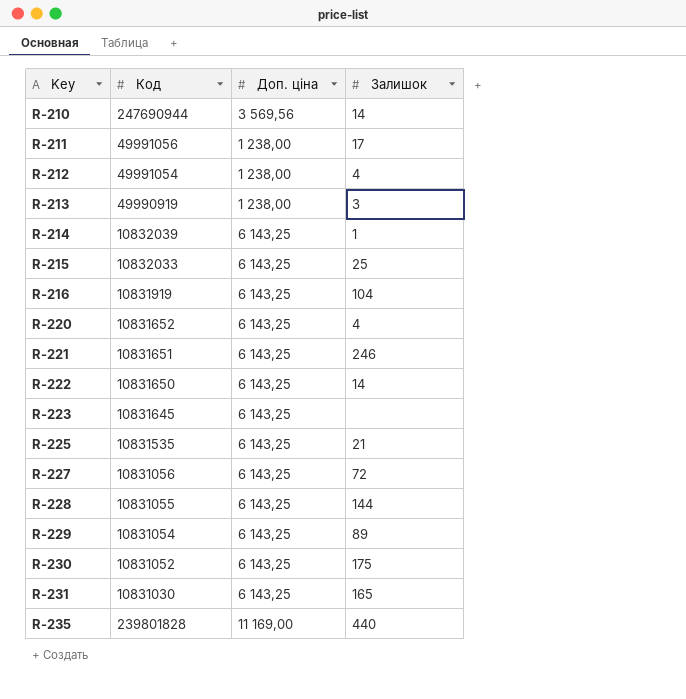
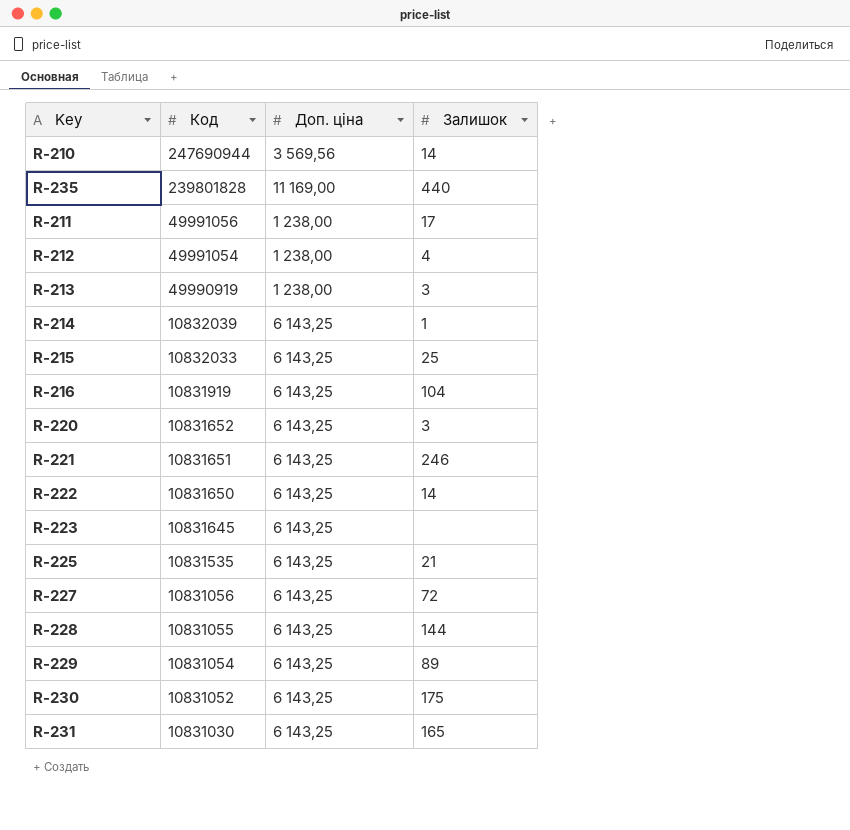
row order: Key ascending -> Код descending
R-220 | Залишок: 4 -> 3

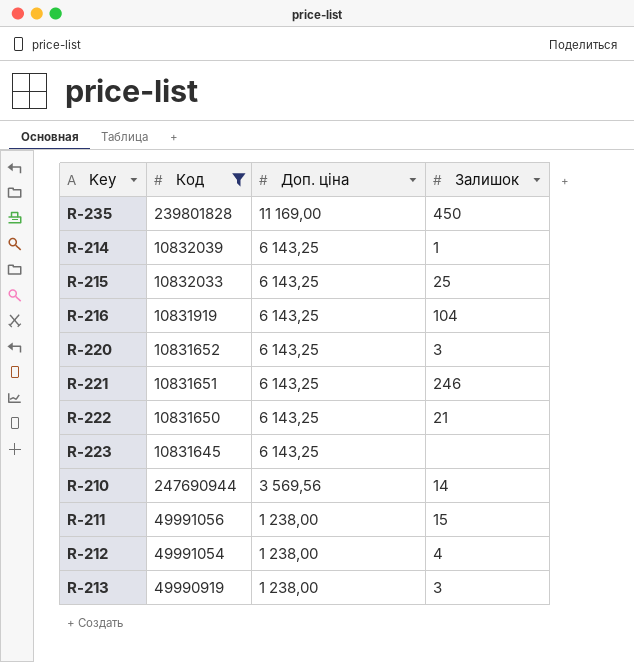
filter: none -> Код >= 10831645
row order: Код descending -> Доп. ціна descending
R-235 | Залишок: 440 -> 450
R-222 | Залишок: 14 -> 21
R-211 | Залишок: 17 -> 15

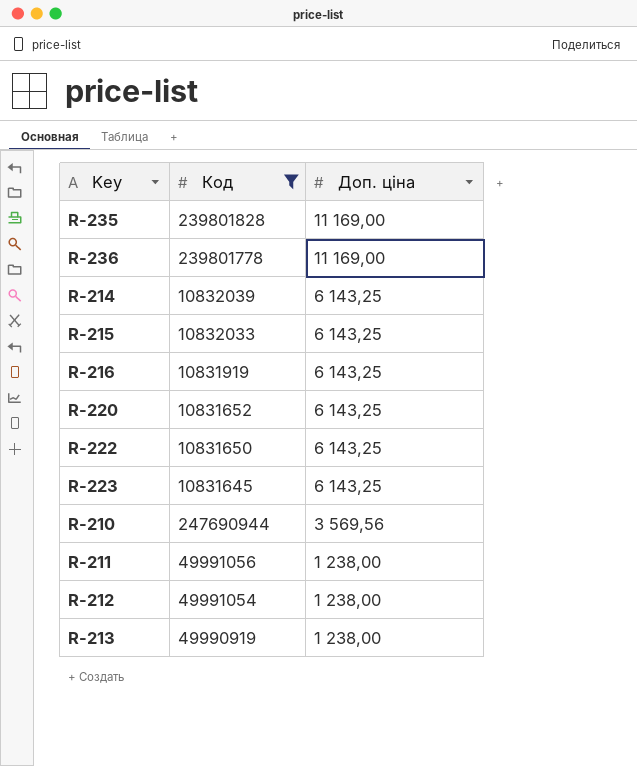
column Залишок | position: 4 -> none
row R-221: 10831651 | 6 143,25 | 246 -> none
row R-236: none -> 239801778 | 11 169,00

